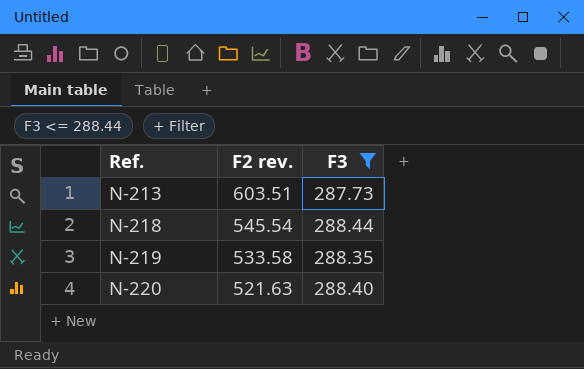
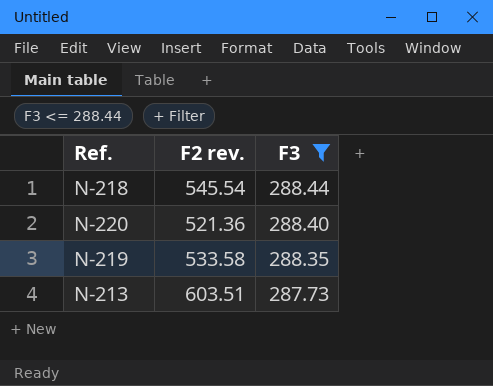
row order: Ref. ascending -> F3 descending
N-220 | F2 rev.: 521.63 -> 521.36

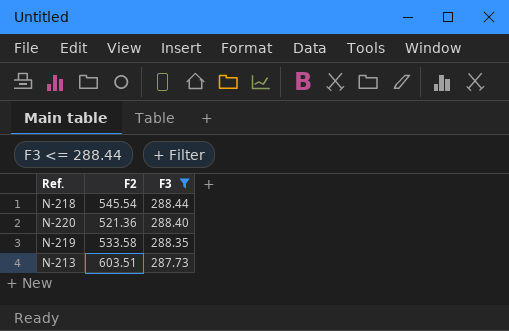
column name: F2 rev. -> F2

